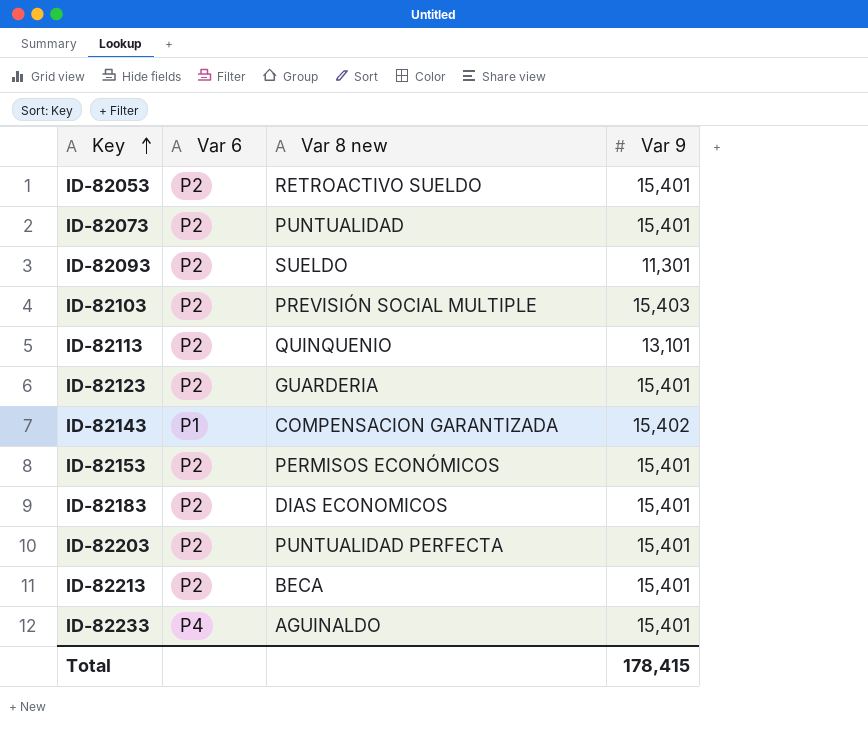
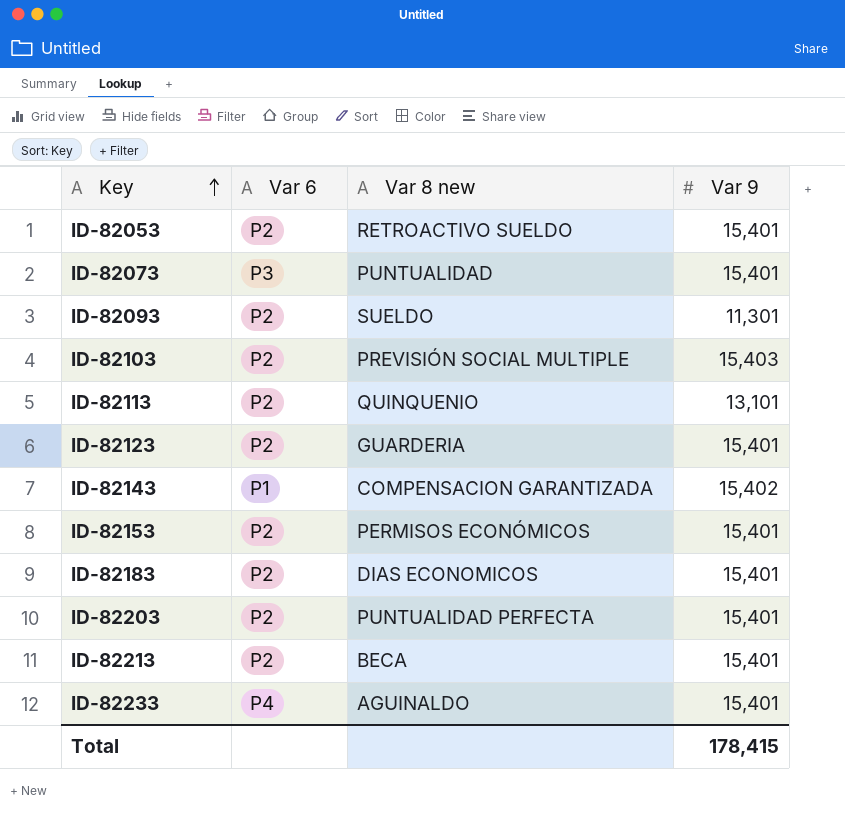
ID-82073 | Var 6: P2 -> P3

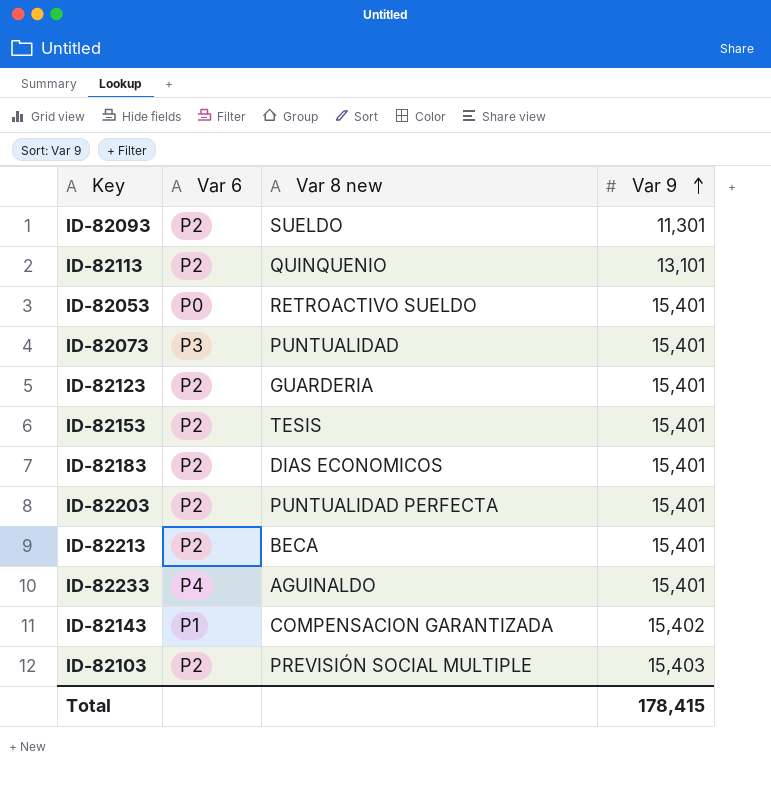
row order: Key ascending -> Var 9 ascending
ID-82053 | Var 6: P2 -> P0
ID-82153 | Var 8 new: PERMISOS ECONÓMICOS -> TESIS

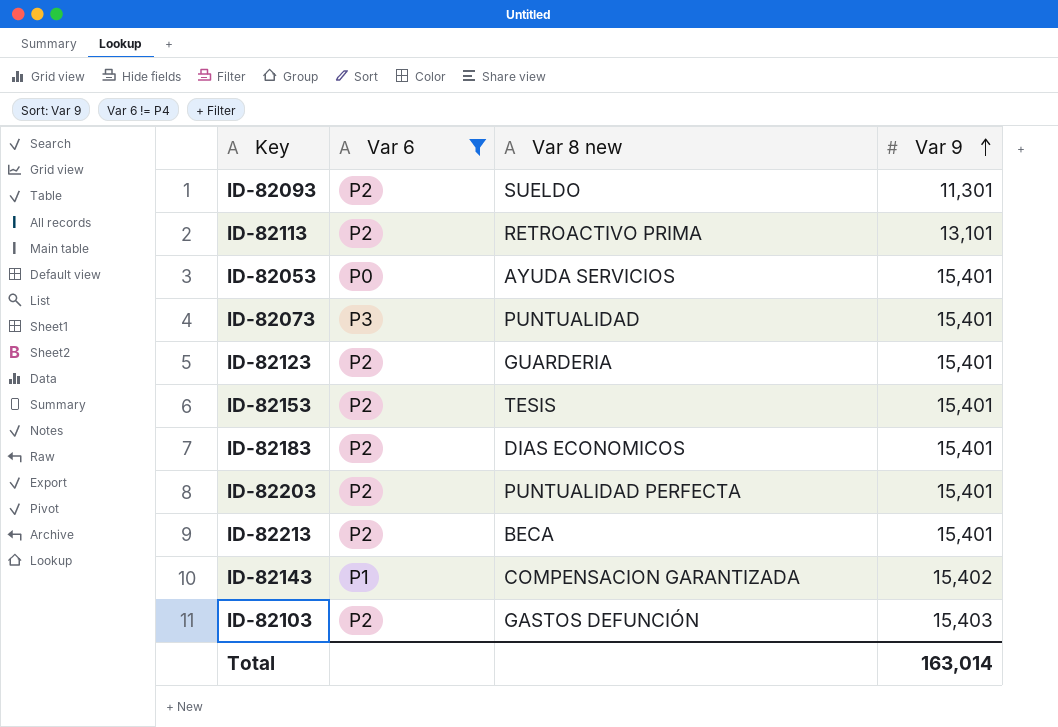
filter: none -> Var 6 != P4
ID-82113 | Var 8 new: QUINQUENIO -> RETROACTIVO PRIMA
ID-82053 | Var 8 new: RETROACTIVO SUELDO -> AYUDA SERVICIOS
ID-82103 | Var 8 new: PREVISIÓN SOCIAL MULTIPLE -> GASTOS DEFUNCIÓN
Total | Var 9: 178,415 -> 163,014

